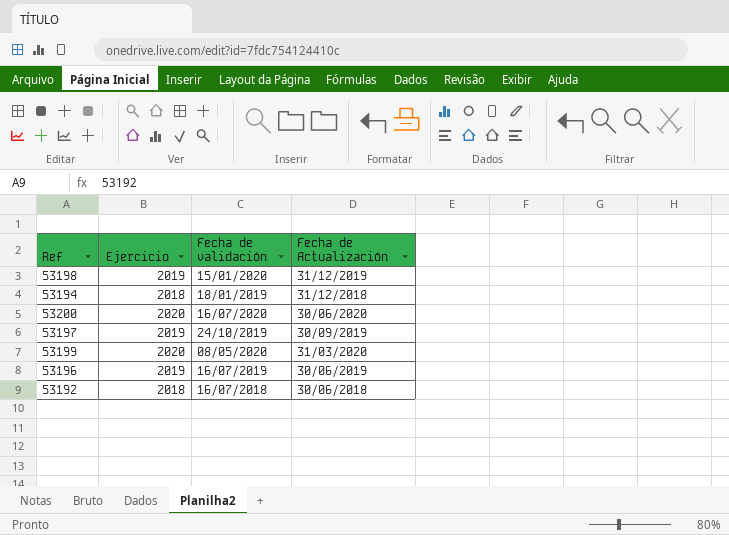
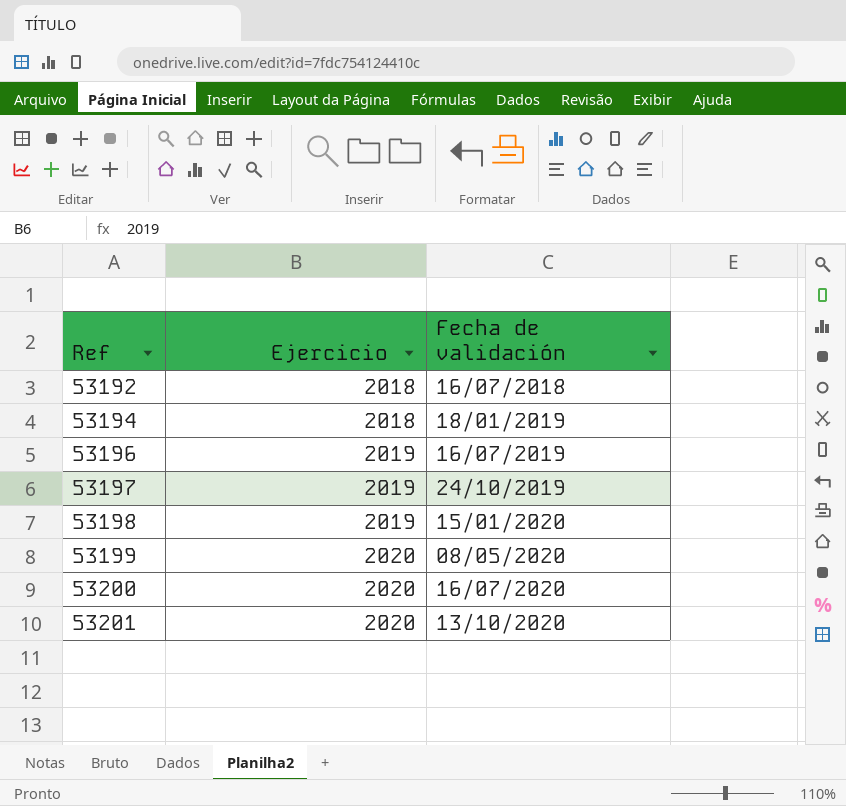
row order: none -> Ref ascending
column Fecha de Actualización | position: 4 -> none
row 53201: none -> 2020 | 13/10/2020

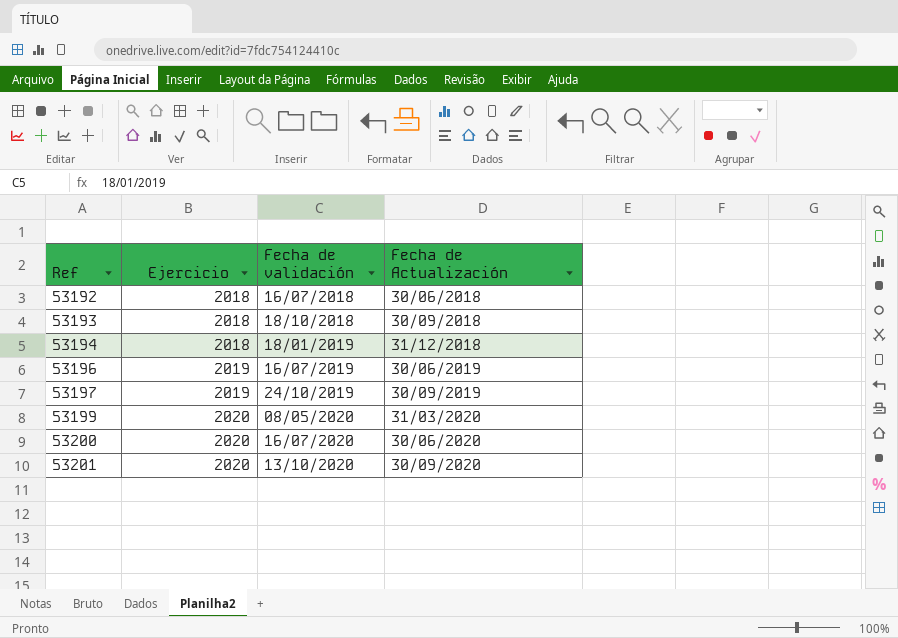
column Fecha de Actualización | position: none -> 4
row 53198: 2019 | 15/01/2020 -> none
row 53193: none -> 2018 | 18/10/2018 | 30/09/2018

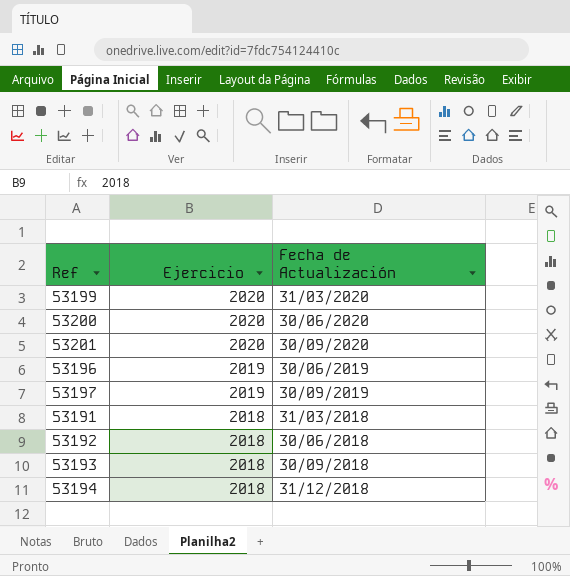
row order: Ref ascending -> Ejercicio descending
column Fecha de validación | position: 3 -> none
row 53191: none -> 2018 | 31/03/2018

